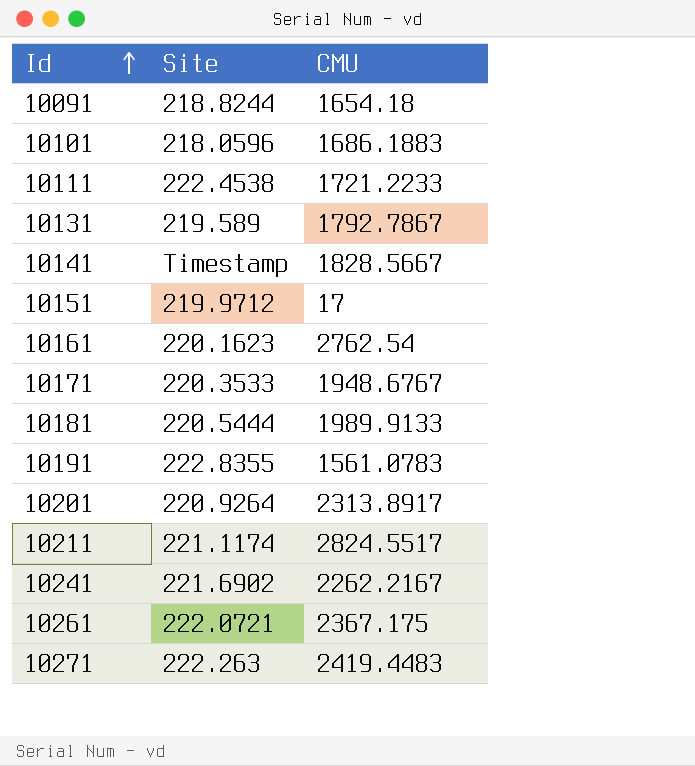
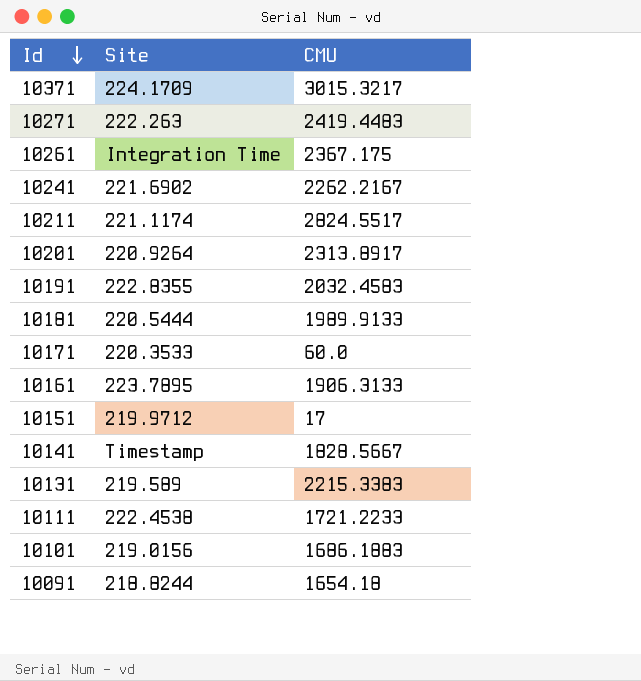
row order: Id ascending -> Id descending
row 10371: none -> 224.1709 | 3015.3217
10261 | Site: 222.0721 -> Integration Time
10191 | CMU: 1561.0783 -> 2032.4583
10171 | CMU: 1948.6767 -> 60.0
10161 | Site: 220.1623 -> 223.7895
10161 | CMU: 2762.54 -> 1906.3133
10131 | CMU: 1792.7867 -> 2215.3383
10101 | Site: 218.0596 -> 219.0156

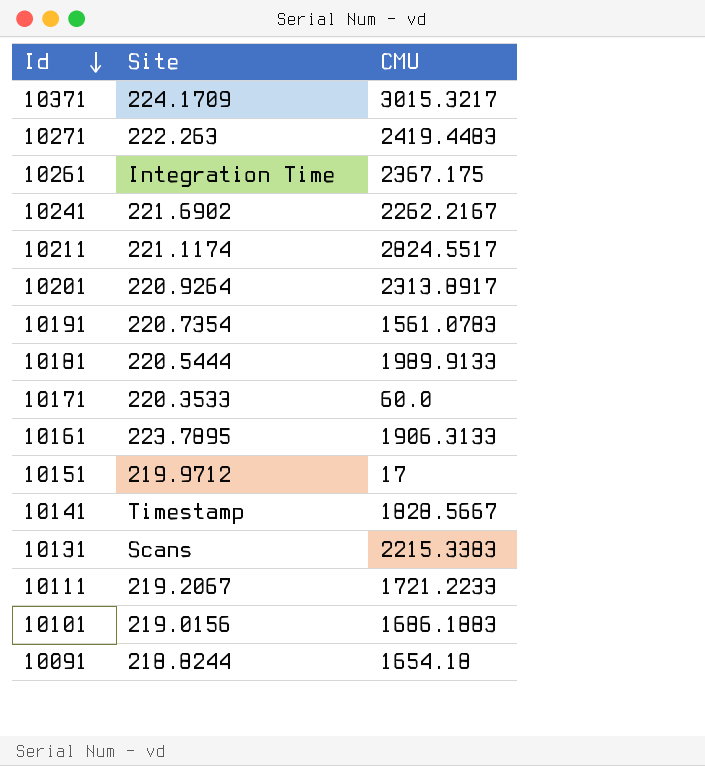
10191 | Site: 222.8355 -> 220.7354
10191 | CMU: 2032.4583 -> 1561.0783
10131 | Site: 219.589 -> Scans
10111 | Site: 222.4538 -> 219.2067

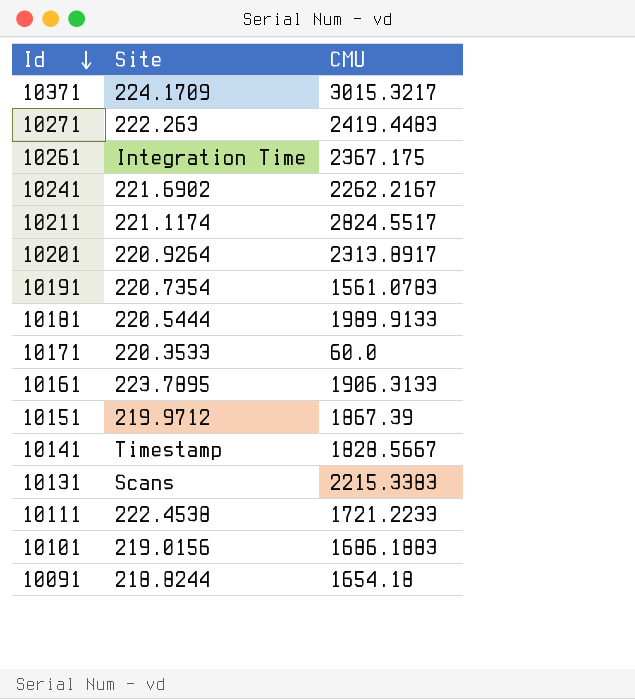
10151 | CMU: 17 -> 1867.39
10111 | Site: 219.2067 -> 222.4538

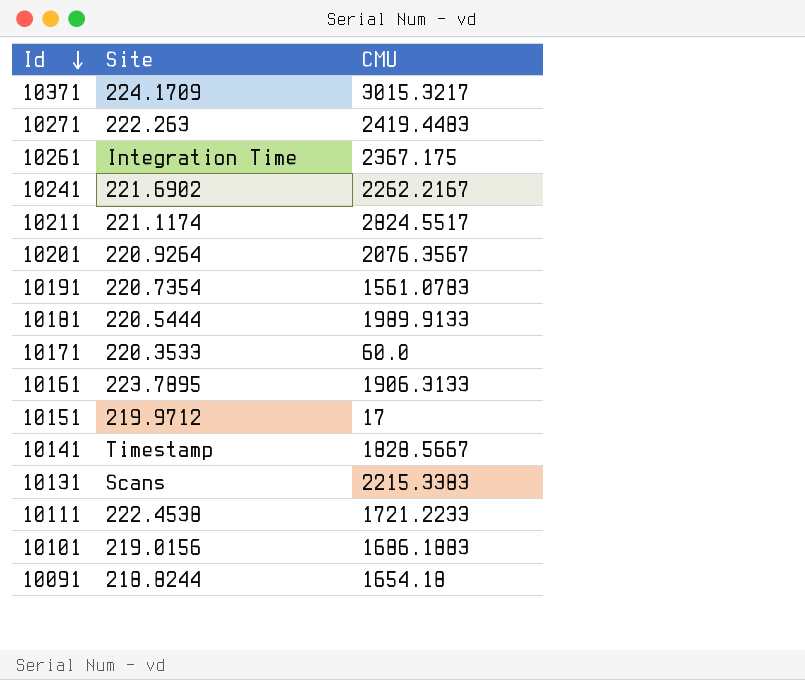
10201 | CMU: 2313.8917 -> 2076.3567
10151 | CMU: 1867.39 -> 17

